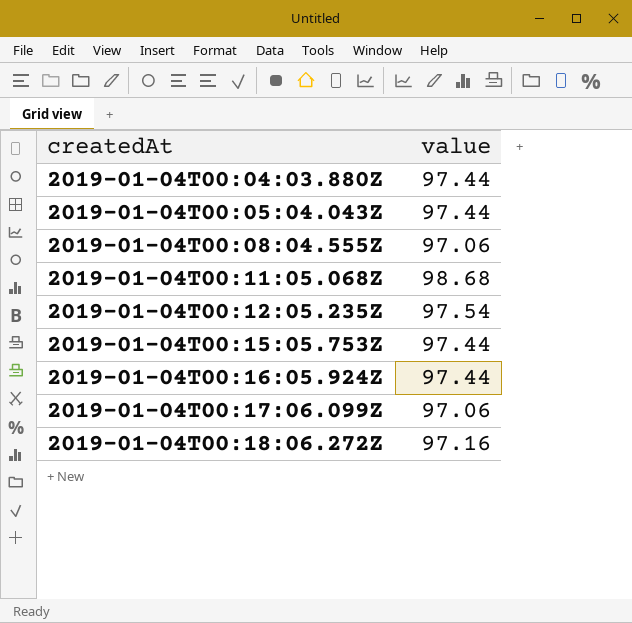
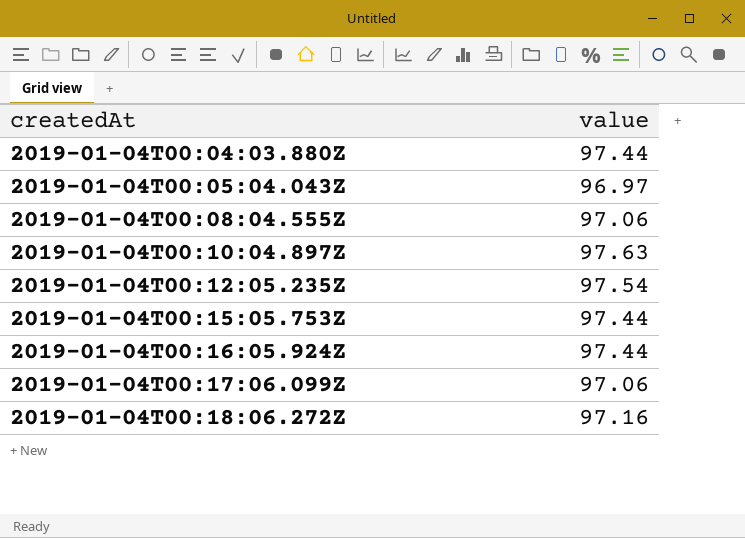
row 2019-01-04T00:11:05.068Z: 98.68 -> none
2019-01-04T00:05:04.043Z | value: 97.44 -> 96.97
row 2019-01-04T00:10:04.897Z: none -> 97.63

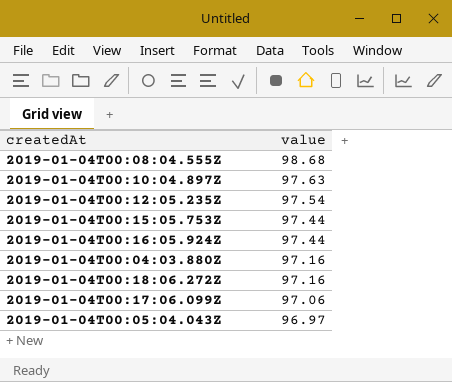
row order: createdAt ascending -> value descending
2019-01-04T00:08:04.555Z | value: 97.06 -> 98.68
2019-01-04T00:04:03.880Z | value: 97.44 -> 97.16

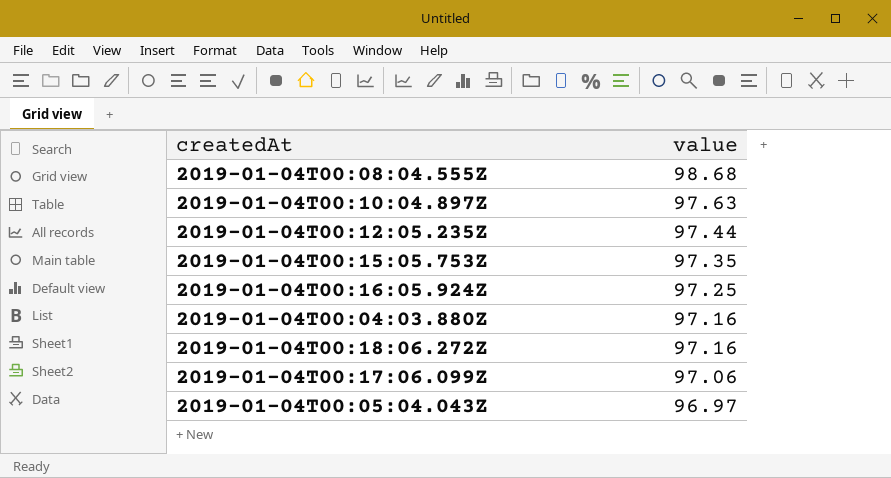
2019-01-04T00:12:05.235Z | value: 97.54 -> 97.44
2019-01-04T00:15:05.753Z | value: 97.44 -> 97.35
2019-01-04T00:16:05.924Z | value: 97.44 -> 97.25

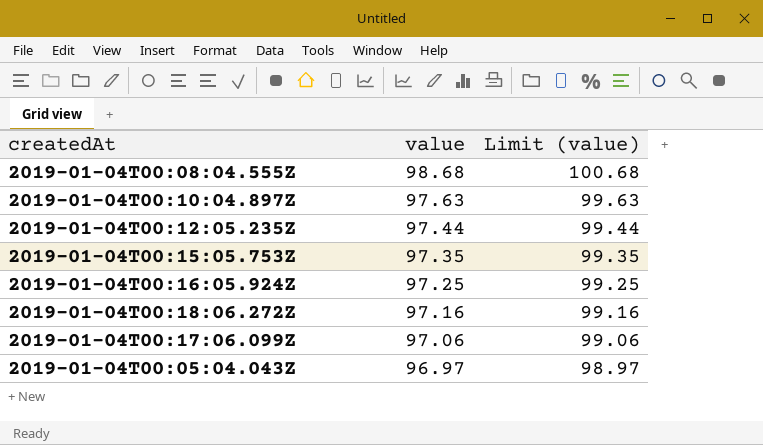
column Limit (value) | formula: none -> [value] + 2
row 2019-01-04T00:04:03.880Z: 97.16 -> none

